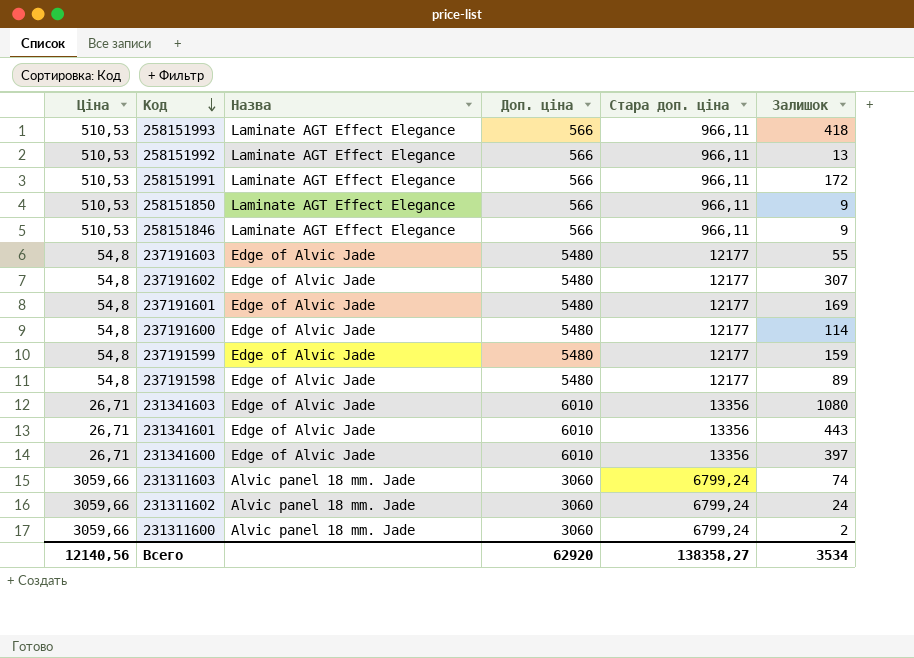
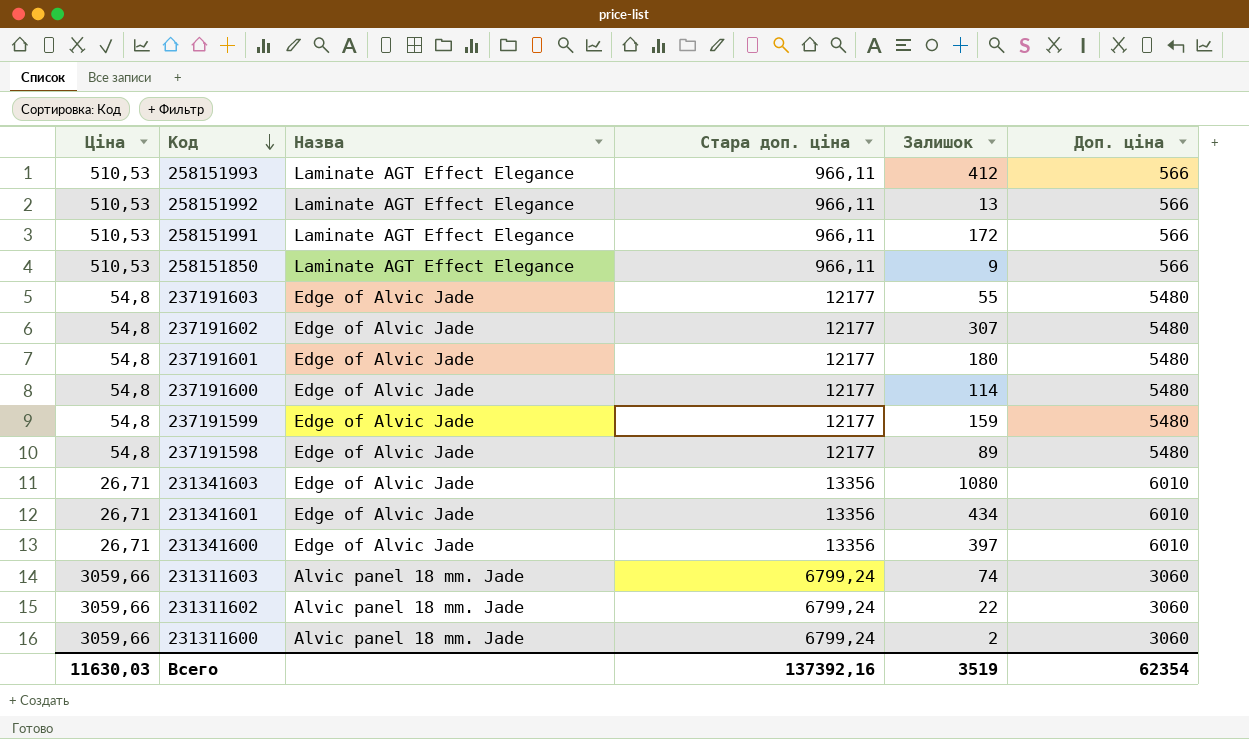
column Доп. ціна | position: 4 -> 6
row 258151846: 510,53 | Laminate AGT Effect Elegance | 566 | 966,11 | 9 -> none
258151993 | Залишок: 418 -> 412
237191601 | Залишок: 169 -> 180
231341601 | Залишок: 443 -> 434
231311602 | Залишок: 24 -> 22
Всего | Ціна: 12140,56 -> 11630,03
Всего | Стара доп. ціна: 138358,27 -> 137392,16
Всего | Залишок: 3534 -> 3519
Всего | Доп. ціна: 62920 -> 62354

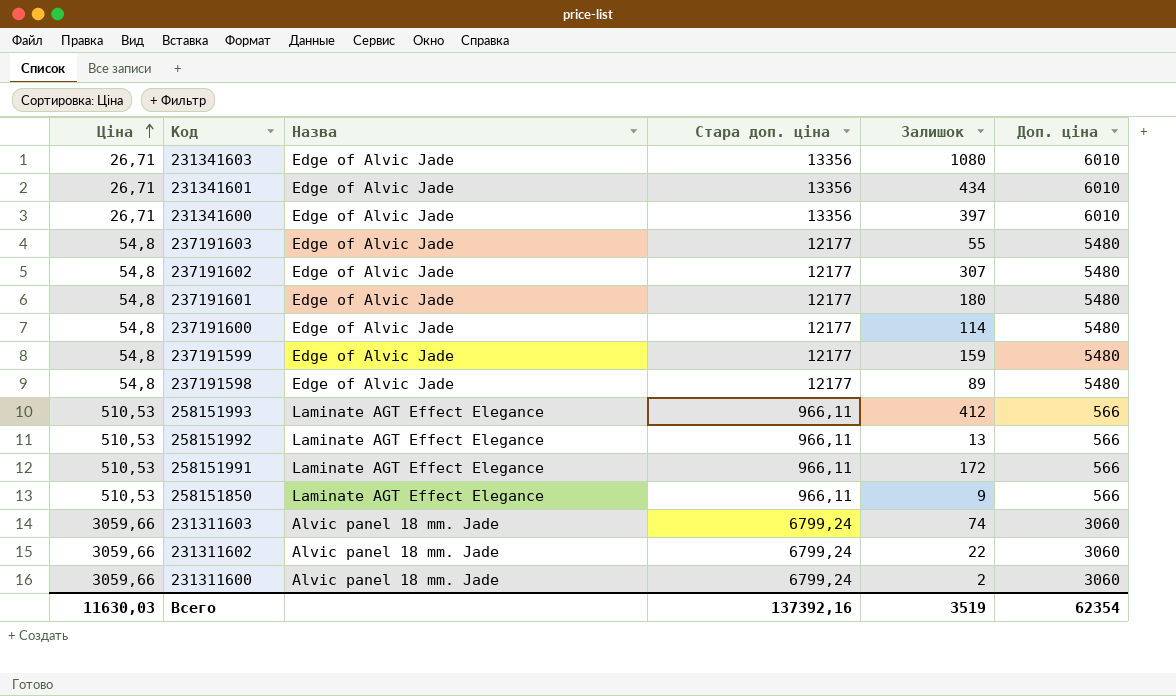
row order: Код descending -> Ціна ascending

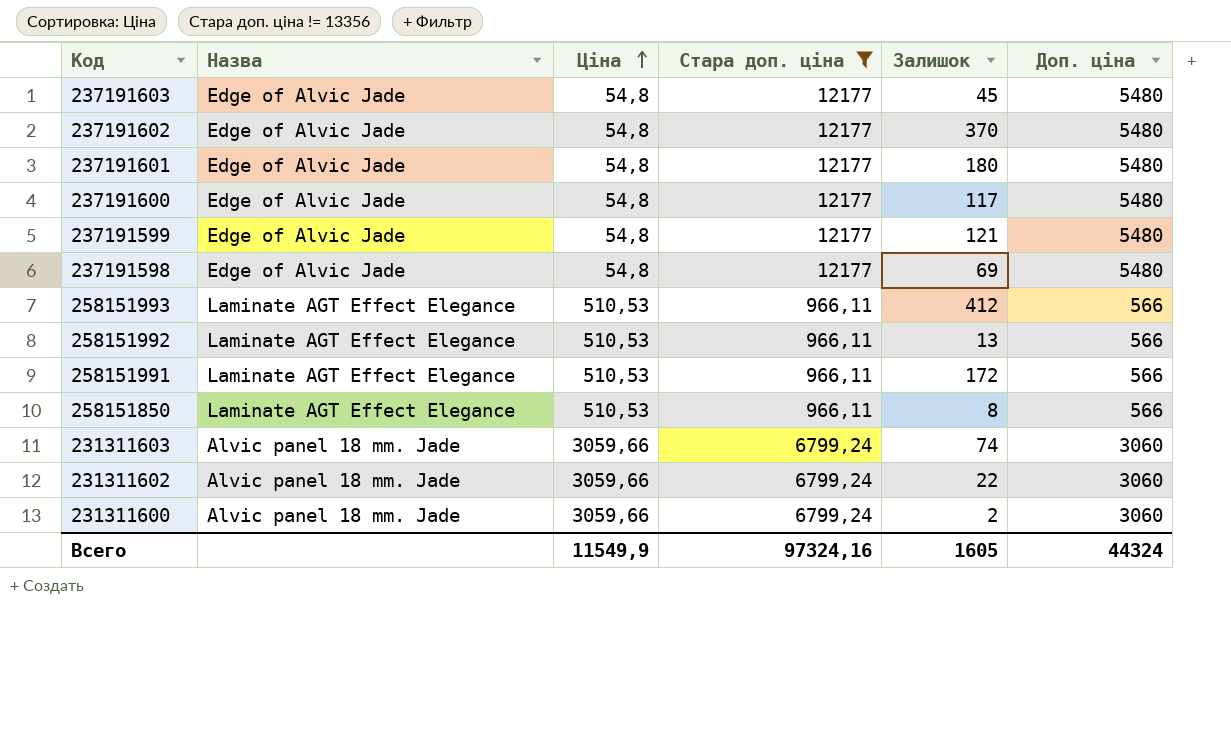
filter: none -> Стара доп. ціна != 13356
column Ціна | position: 1 -> 3
237191603 | Залишок: 55 -> 45
237191602 | Залишок: 307 -> 370
237191600 | Залишок: 114 -> 117
237191599 | Залишок: 159 -> 121
237191598 | Залишок: 89 -> 69
258151850 | Залишок: 9 -> 8
Всего | Ціна: 11630,03 -> 11549,9
Всего | Стара доп. ціна: 137392,16 -> 97324,16
Всего | Залишок: 3519 -> 1605
Всего | Доп. ціна: 62354 -> 44324

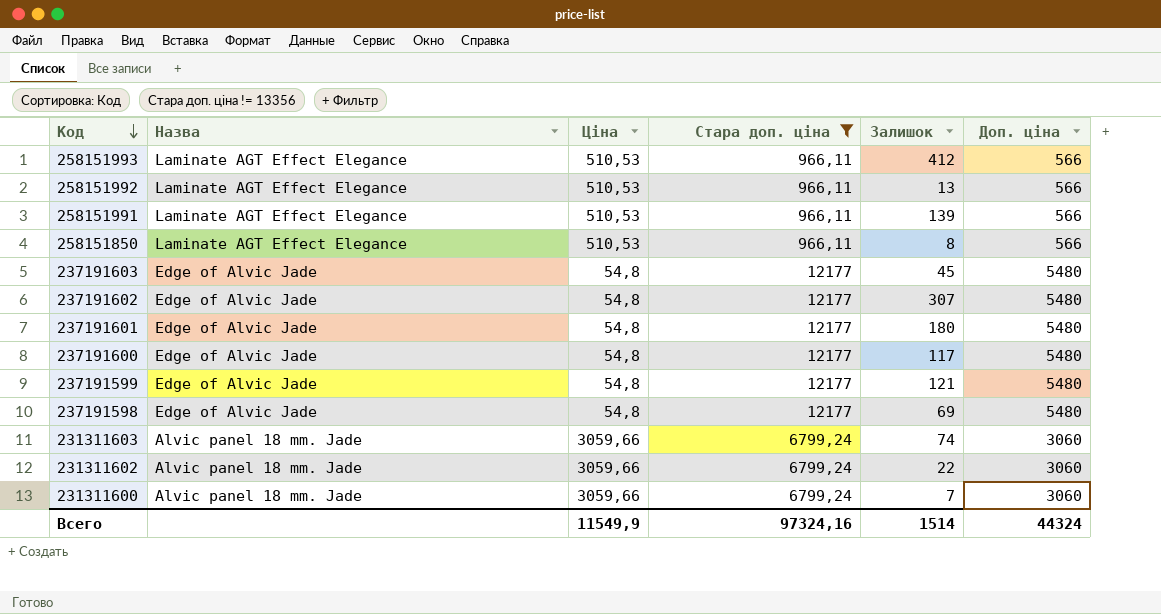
row order: Ціна ascending -> Код descending
258151991 | Залишок: 172 -> 139
237191602 | Залишок: 370 -> 307
231311600 | Залишок: 2 -> 7
Всего | Залишок: 1605 -> 1514

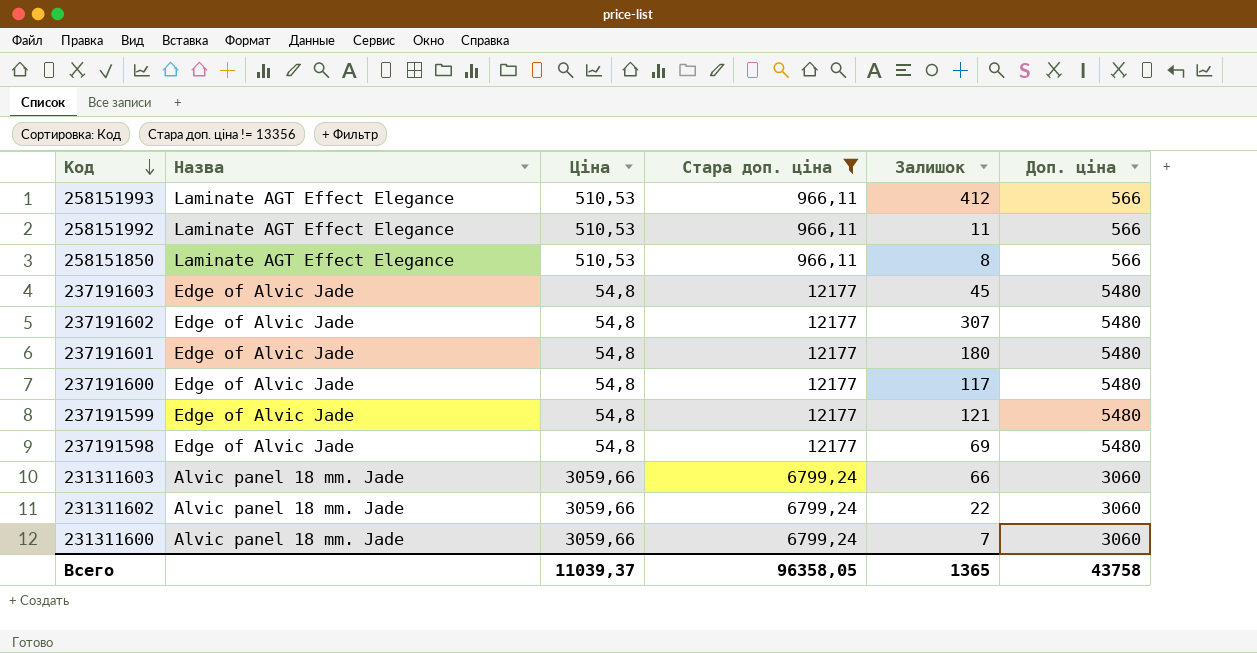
row 258151991: Laminate AGT Effect Elegance | 510,53 | 966,11 | 139 | 566 -> none
258151992 | Залишок: 13 -> 11
231311603 | Залишок: 74 -> 66
Всего | Ціна: 11549,9 -> 11039,37
Всего | Стара доп. ціна: 97324,16 -> 96358,05
Всего | Залишок: 1514 -> 1365
Всего | Доп. ціна: 44324 -> 43758

